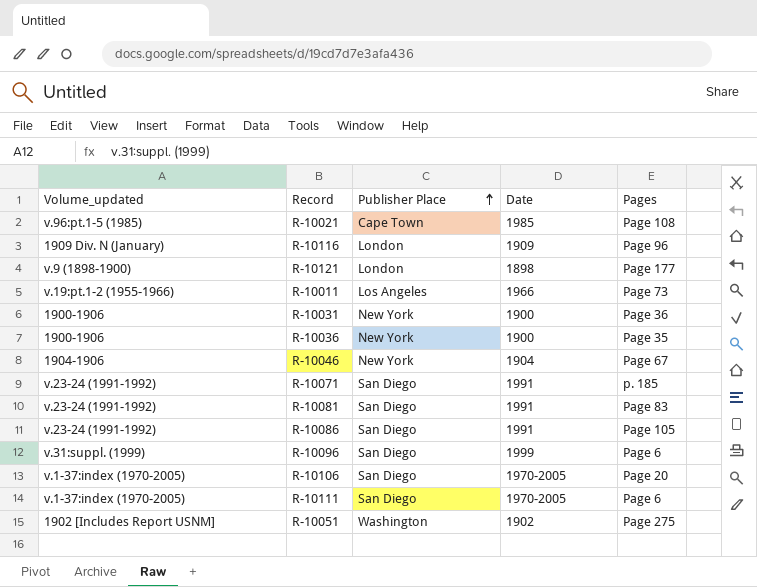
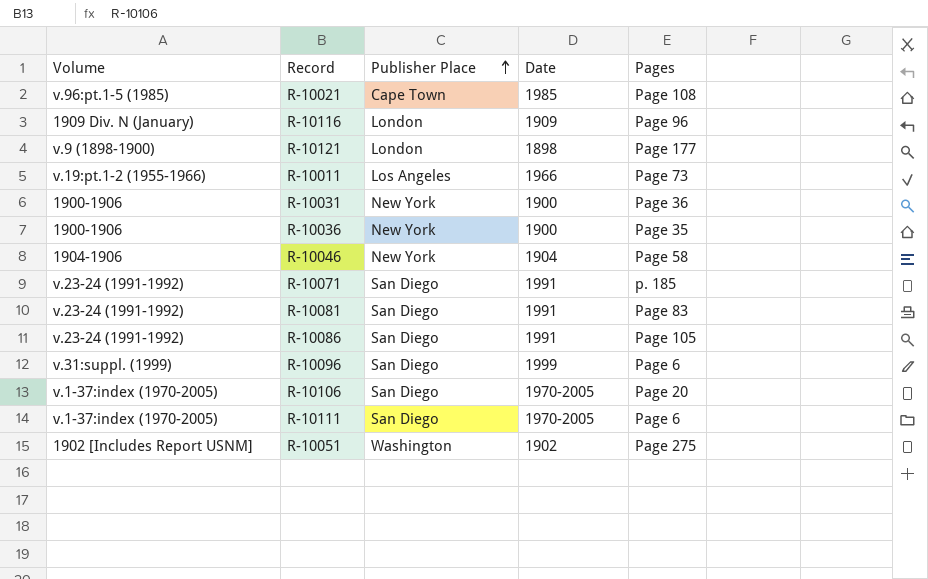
column name: Volume_updated -> Volume
R-10046 | Pages: Page 67 -> Page 58

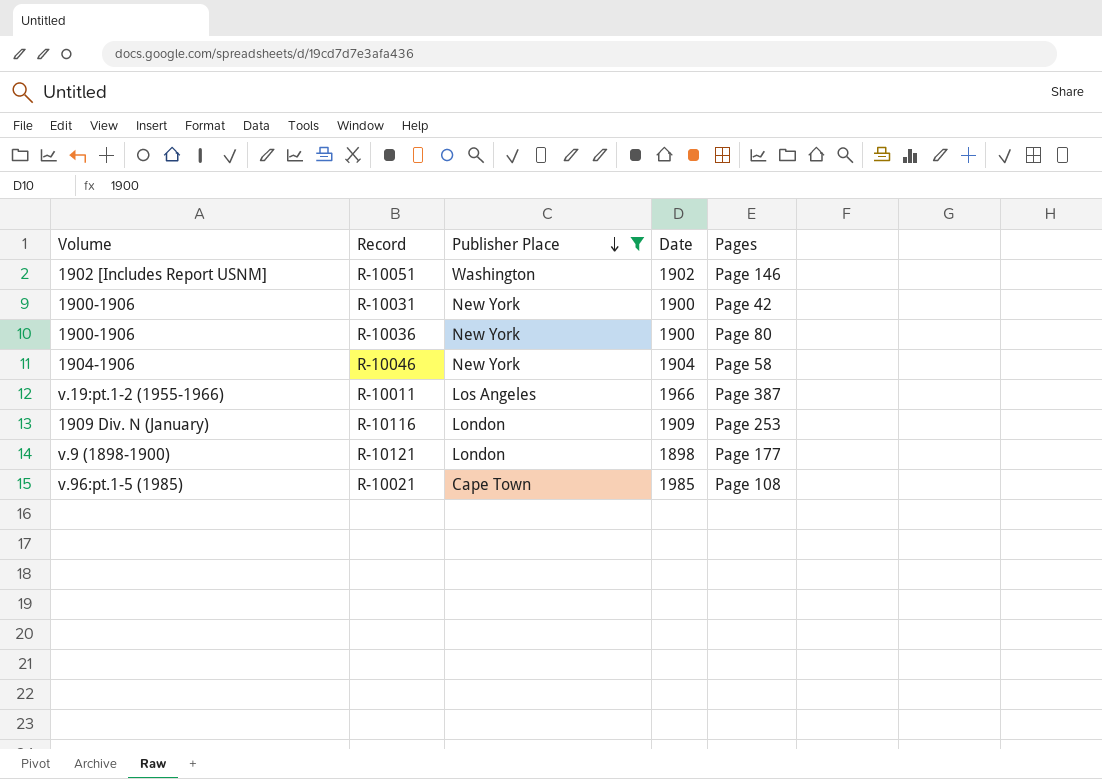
filter: none -> Publisher Place != San Diego
row order: Publisher Place ascending -> Publisher Place descending
R-10051 | Pages: Page 275 -> Page 146
R-10031 | Pages: Page 36 -> Page 42
R-10036 | Pages: Page 35 -> Page 80
R-10011 | Pages: Page 73 -> Page 387
R-10116 | Pages: Page 96 -> Page 253

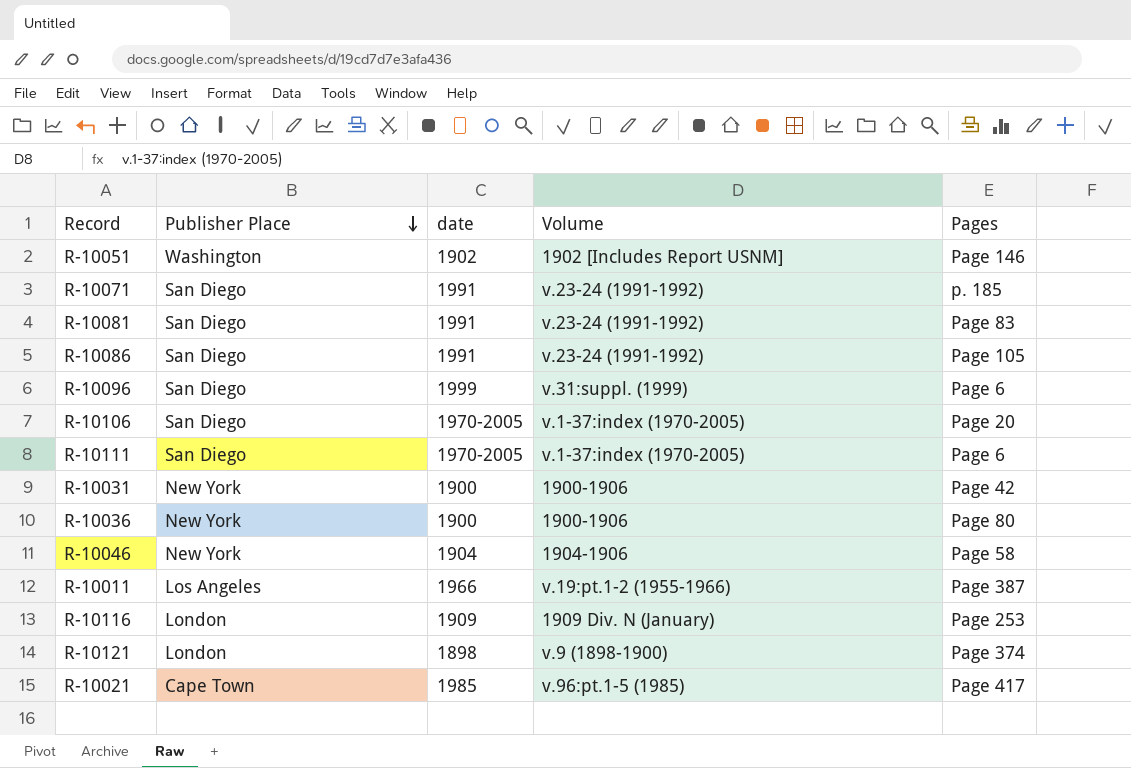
filter: Publisher Place != San Diego -> none
column name: Date -> date
column Volume | position: 1 -> 4
R-10121 | Pages: Page 177 -> Page 374
R-10021 | Pages: Page 108 -> Page 417

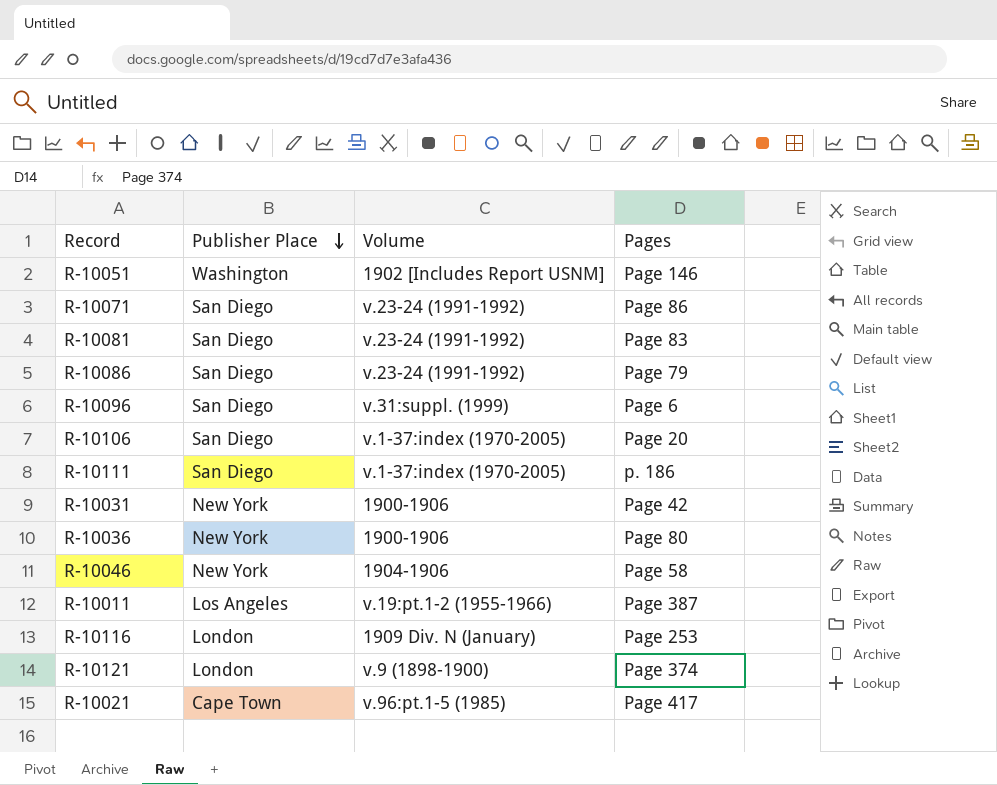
column date | position: 3 -> none
R-10071 | Pages: p. 185 -> Page 86
R-10086 | Pages: Page 105 -> Page 79
R-10111 | Pages: Page 6 -> p. 186

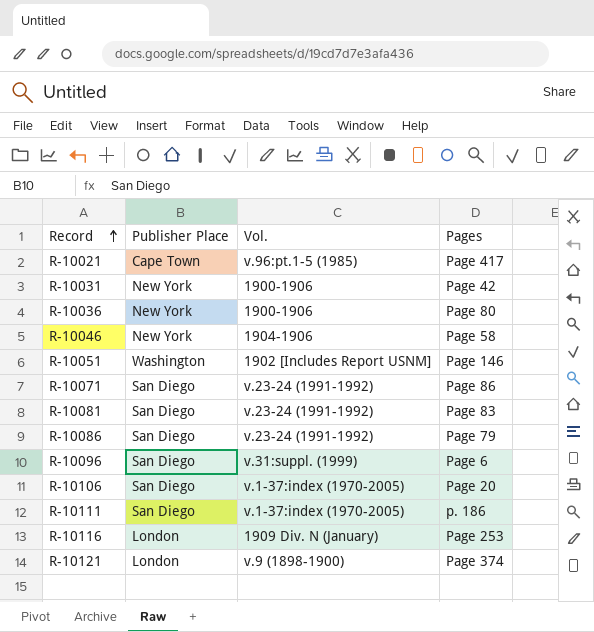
row order: Publisher Place descending -> Record ascending
column name: Volume -> Vol.
row R-10011: Los Angeles | v.19:pt.1-2 (1955-1966) | Page 387 -> none

